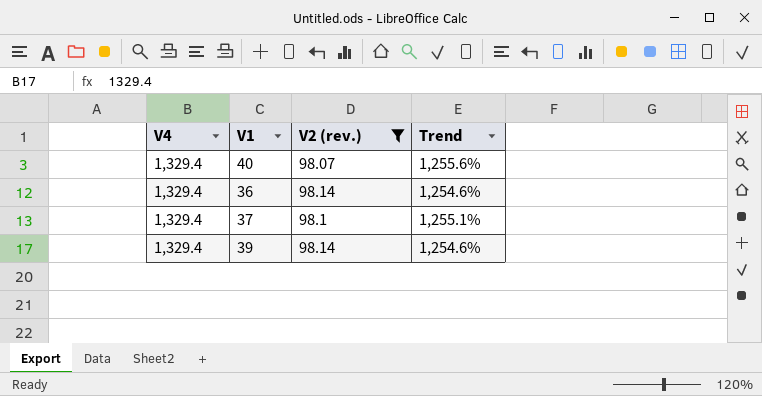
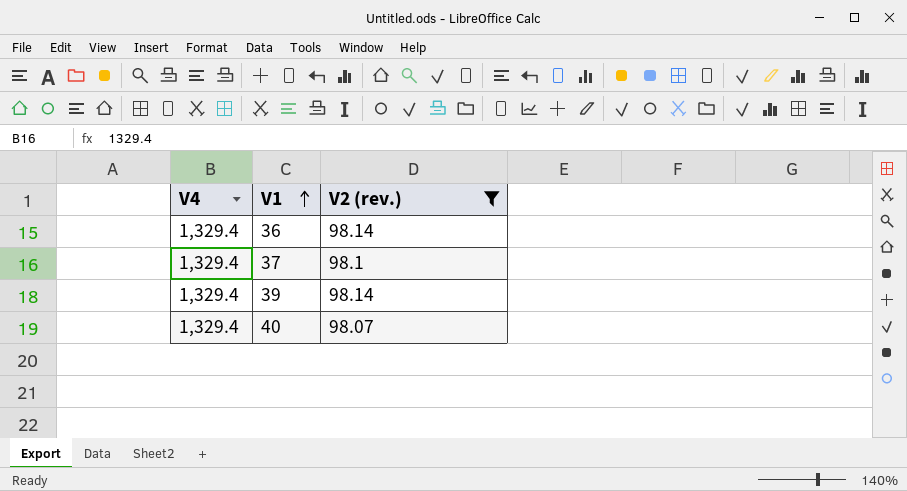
row order: none -> V1 ascending
column Trend | formula: ([V4] - [V2 (rev.)]) / [V2 (rev.)] -> none

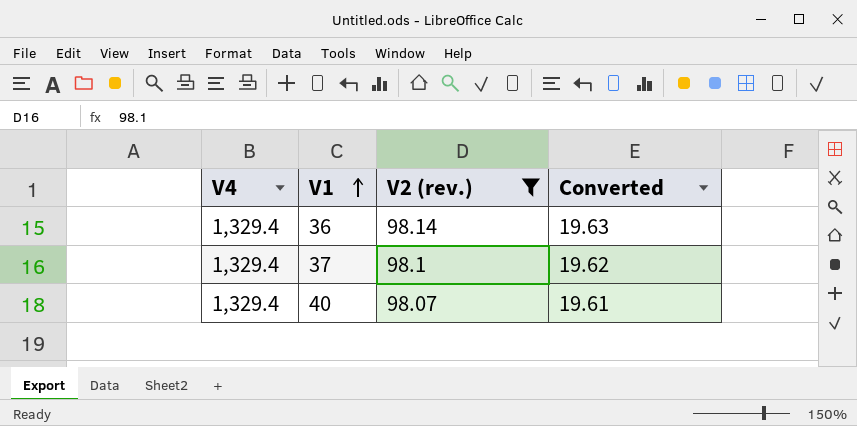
column Converted | formula: none -> [V2 (rev.)] * 0.2
row 39: 1,329.4 | 98.14 -> none

